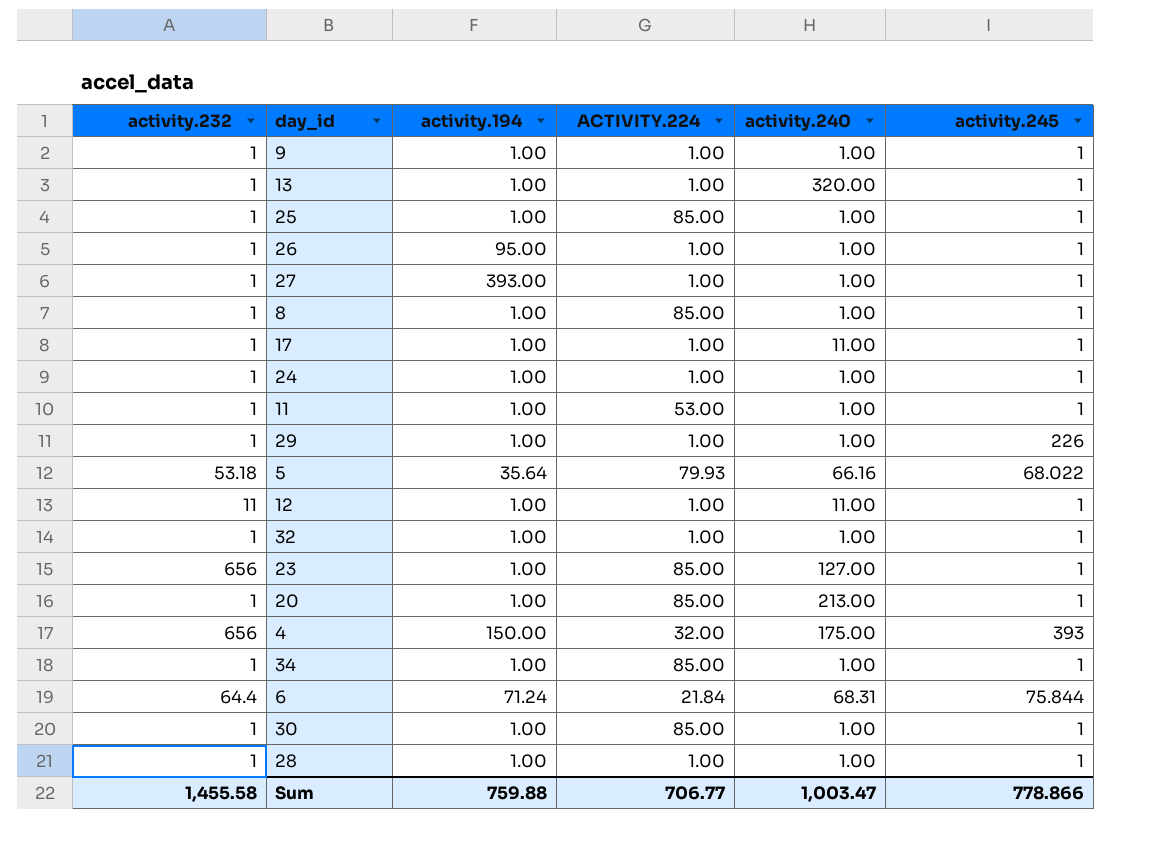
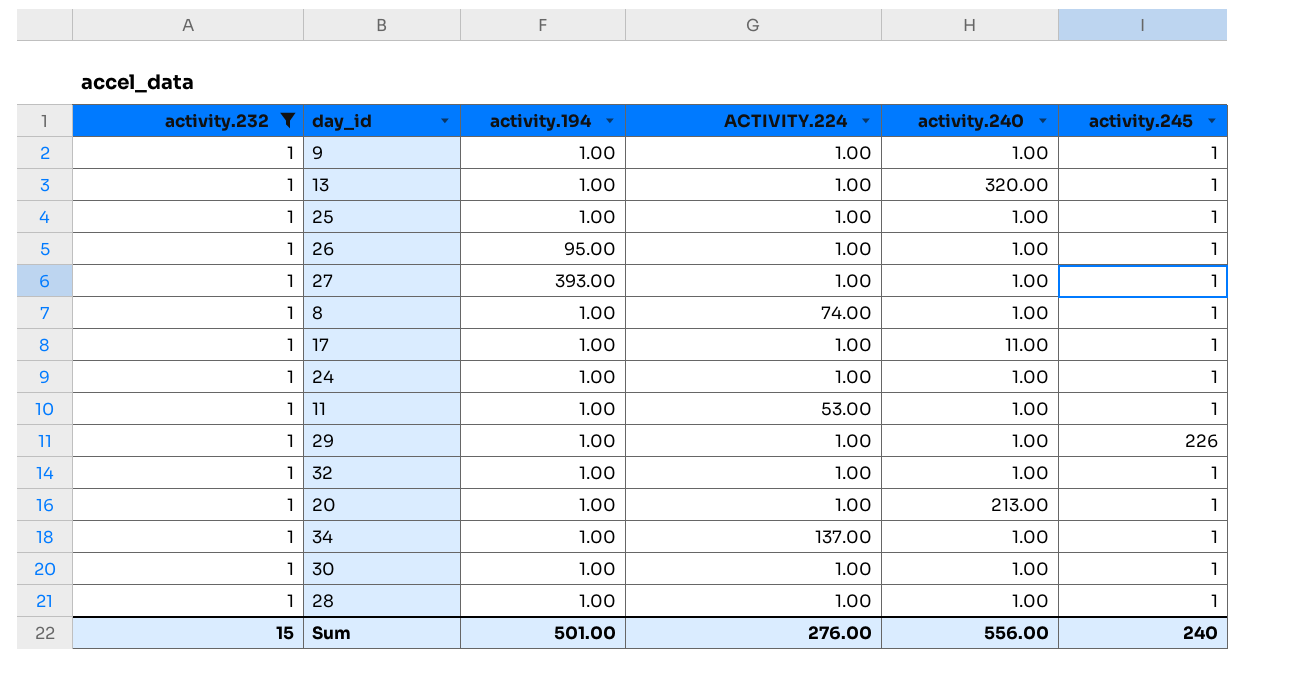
filter: none -> activity.232 = 1
25 | ACTIVITY.224: 85.00 -> 1.00
8 | ACTIVITY.224: 85.00 -> 74.00
20 | ACTIVITY.224: 85.00 -> 1.00
34 | ACTIVITY.224: 85.00 -> 137.00
30 | ACTIVITY.224: 85.00 -> 1.00
Sum | activity.232: 1,455.58 -> 15
Sum | activity.194: 759.88 -> 501.00
Sum | ACTIVITY.224: 706.77 -> 276.00
Sum | activity.240: 1,003.47 -> 556.00
Sum | activity.245: 778.866 -> 240

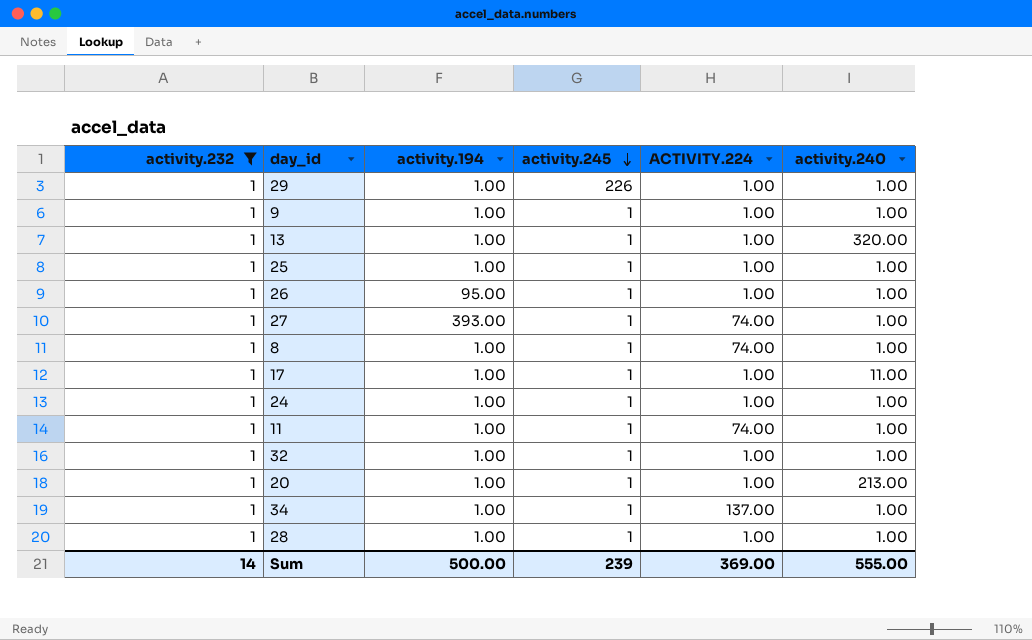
row order: none -> activity.245 descending
column activity.245 | position: 6 -> 4
row 30: 1 | 1.00 | 1.00 | 1.00 | 1 -> none
27 | ACTIVITY.224: 1.00 -> 74.00
11 | ACTIVITY.224: 53.00 -> 74.00
Sum | activity.232: 15 -> 14
Sum | activity.194: 501.00 -> 500.00
Sum | activity.245: 240 -> 239
Sum | ACTIVITY.224: 276.00 -> 369.00
Sum | activity.240: 556.00 -> 555.00

